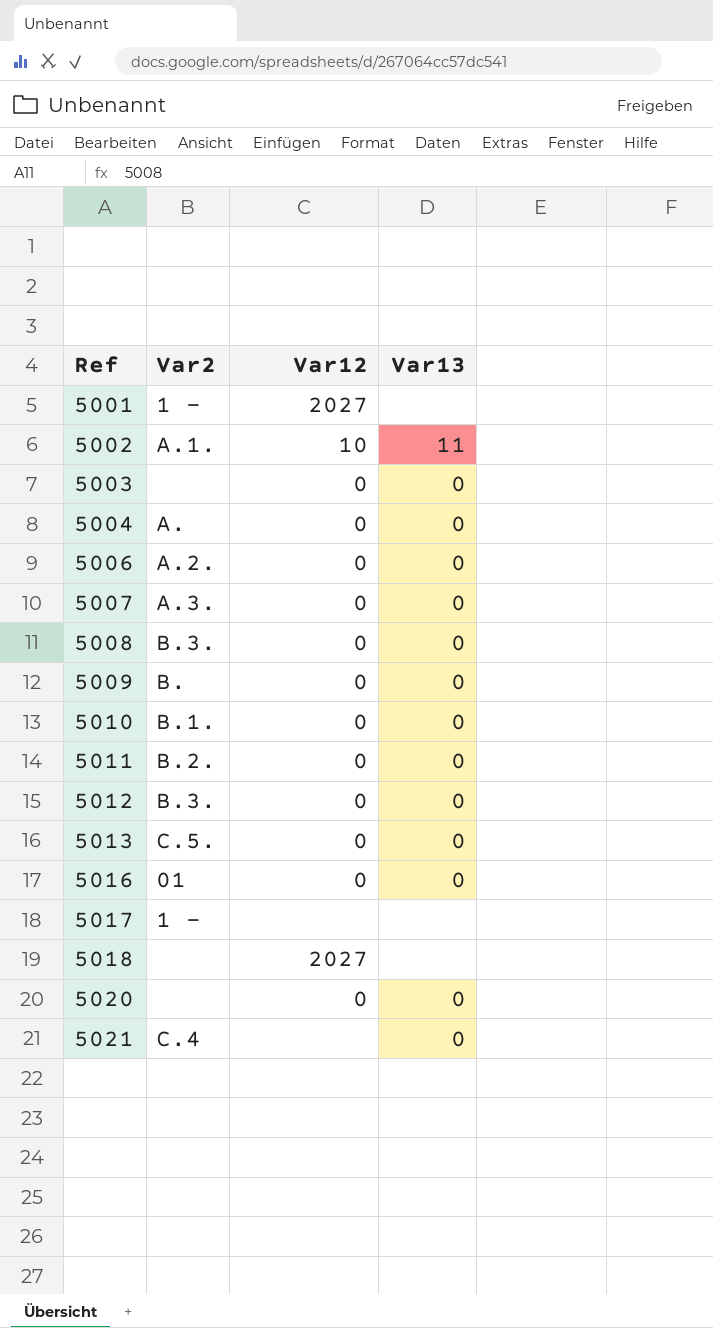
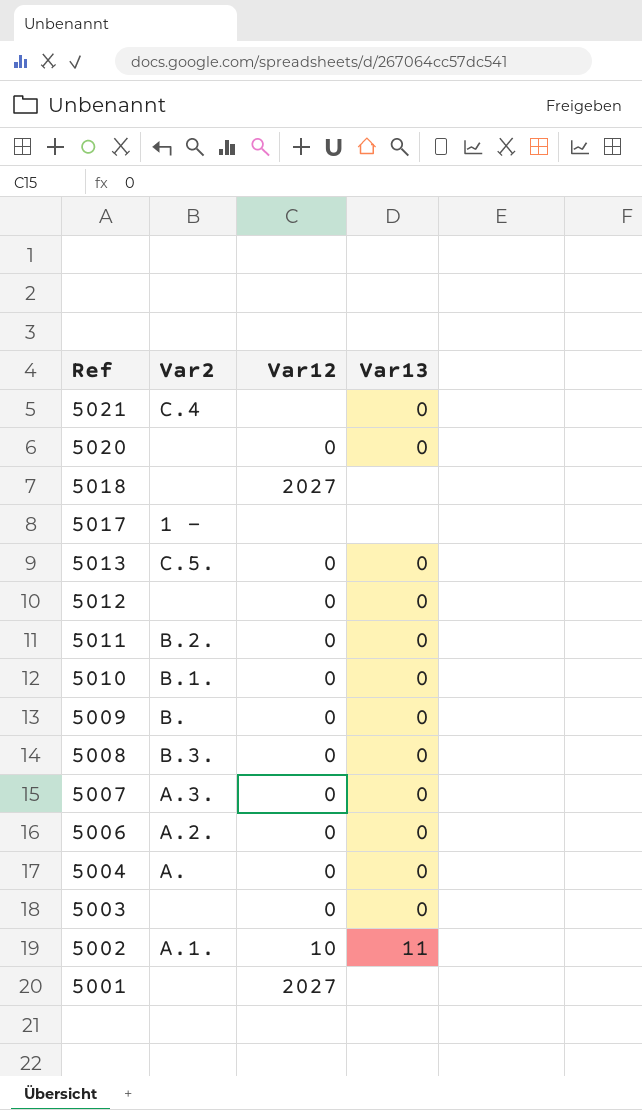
row order: Ref ascending -> Ref descending
row 5016: 01 | 0 | 0 -> none
5012 | Var2: B.3. -> none
5001 | Var2: 1 - -> none

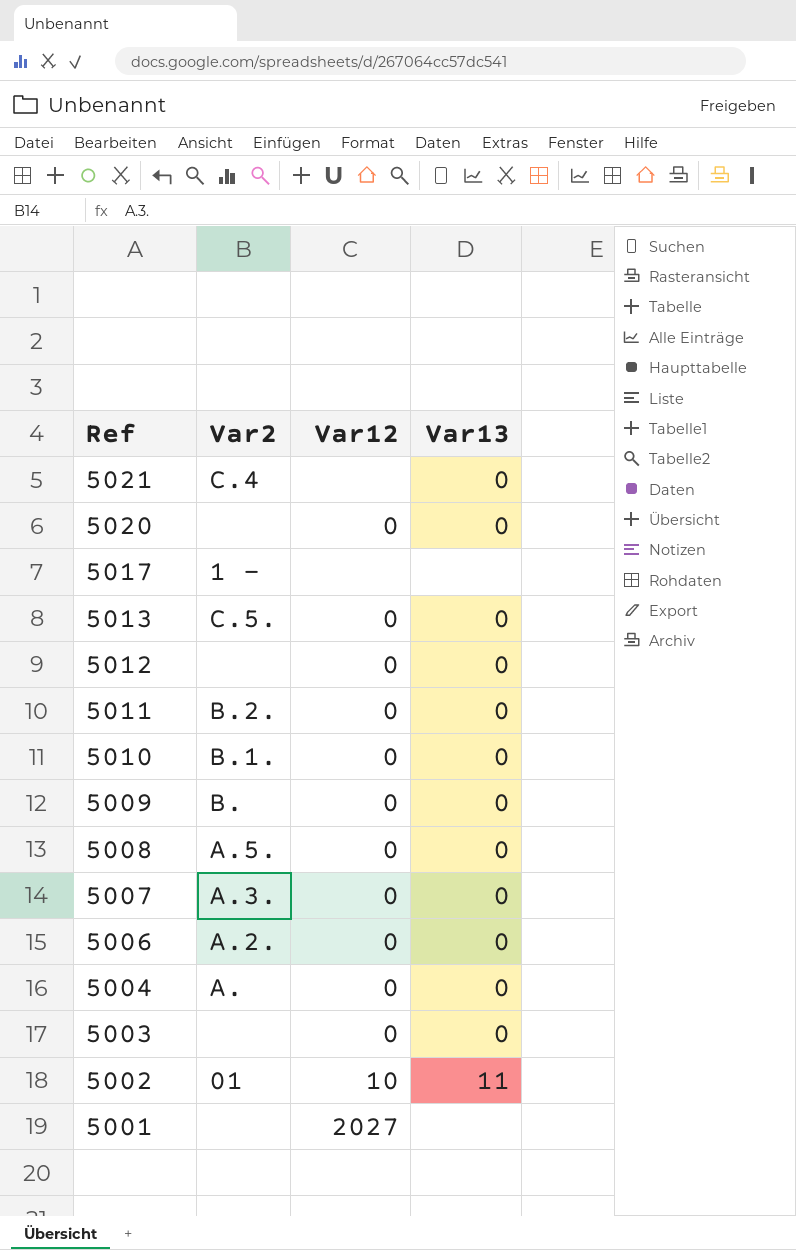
row 5018: none | 2027 | none -> none
5008 | Var2: B.3. -> A.5.
5002 | Var2: A.1. -> 01

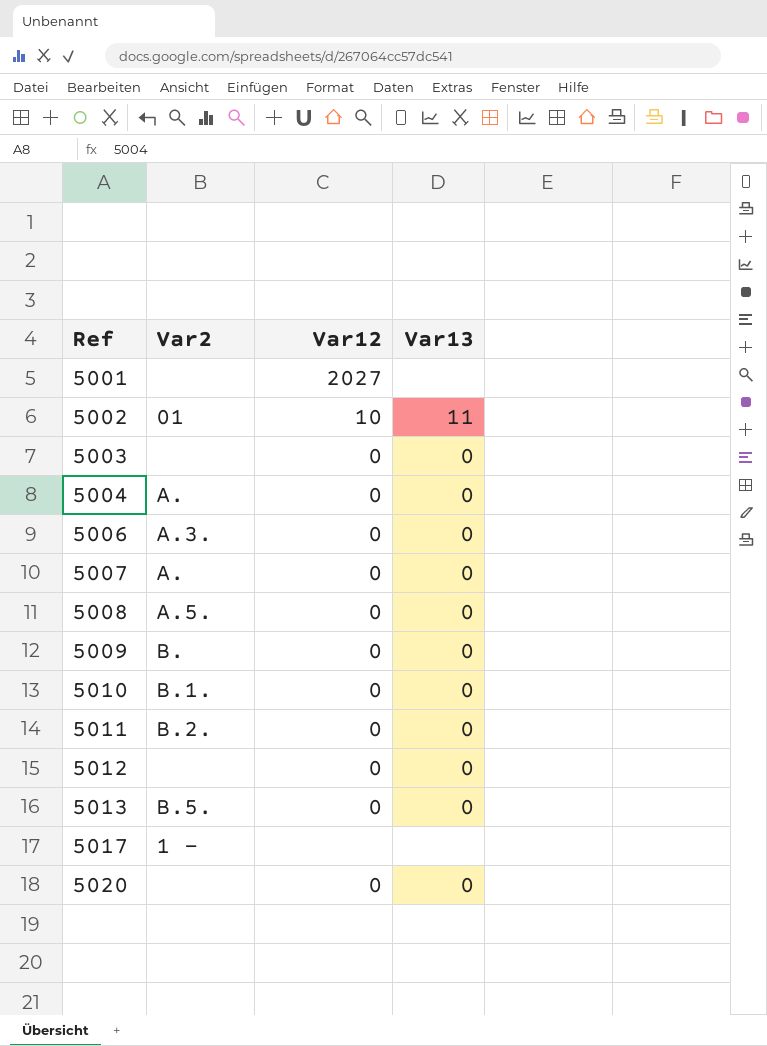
row order: Ref descending -> Ref ascending
row 5021: C.4 | none | 0 -> none
5006 | Var2: A.2. -> A.3.
5007 | Var2: A.3. -> A.
5013 | Var2: C.5. -> B.5.

